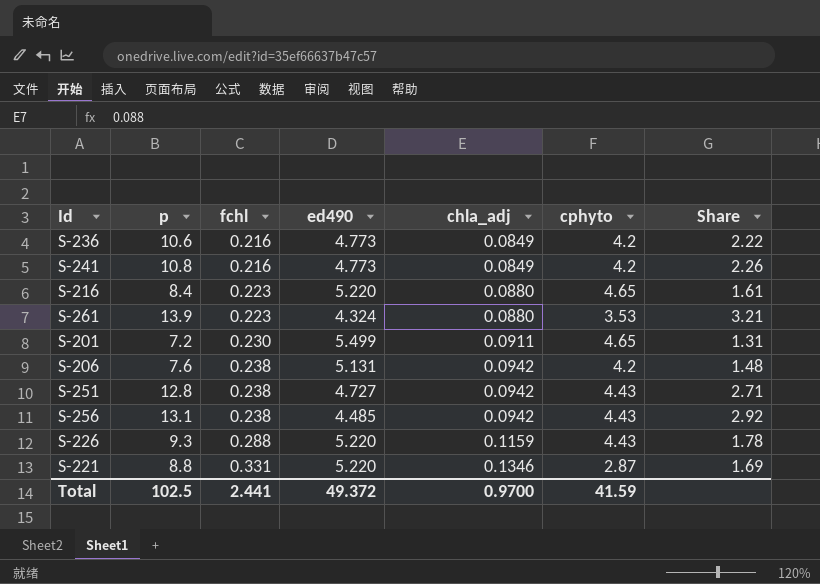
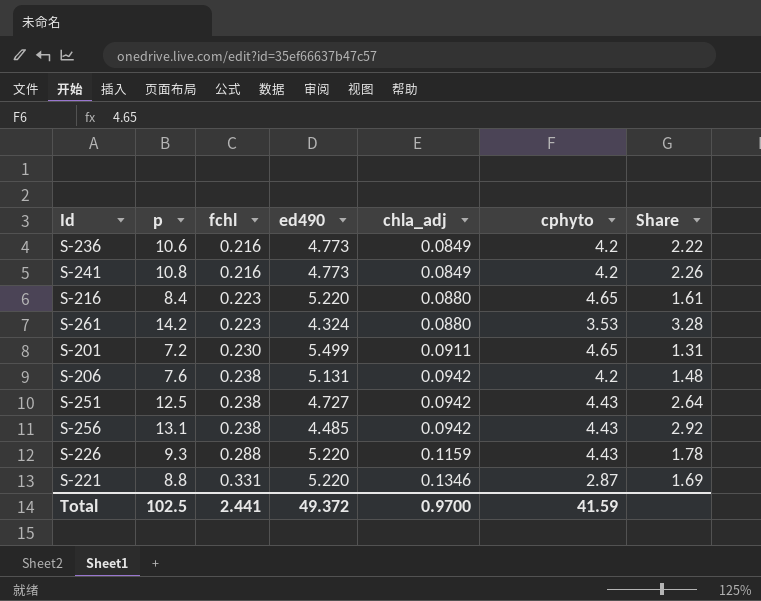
S-261 | p: 13.9 -> 14.2
S-261 | Share: 3.21 -> 3.28
S-251 | p: 12.8 -> 12.5
S-251 | Share: 2.71 -> 2.64

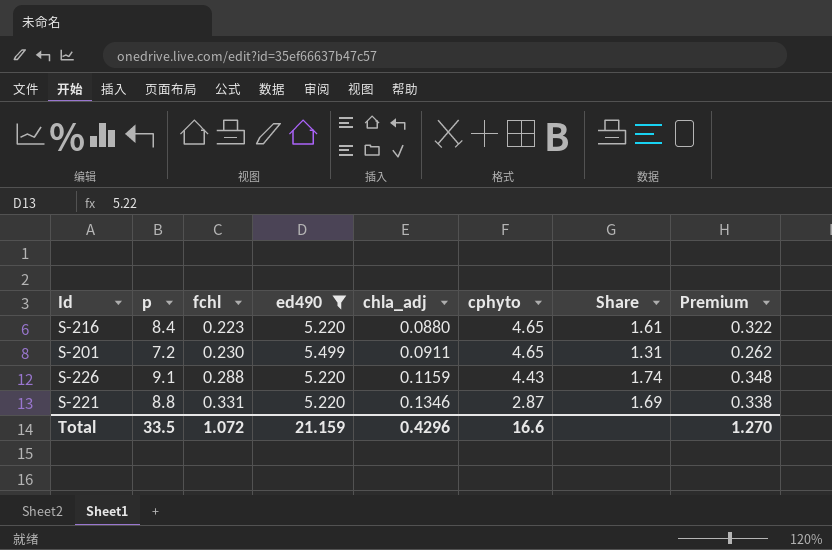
filter: none -> ed490 >= 5.220
column Premium | formula: none -> [Share] * 0.2
S-226 | p: 9.3 -> 9.1
S-226 | Share: 1.78 -> 1.74
Total | p: 102.5 -> 33.5
Total | fchl: 2.441 -> 1.072
Total | ed490: 49.372 -> 21.159
Total | chla_adj: 0.9700 -> 0.4296
Total | cphyto: 41.59 -> 16.6

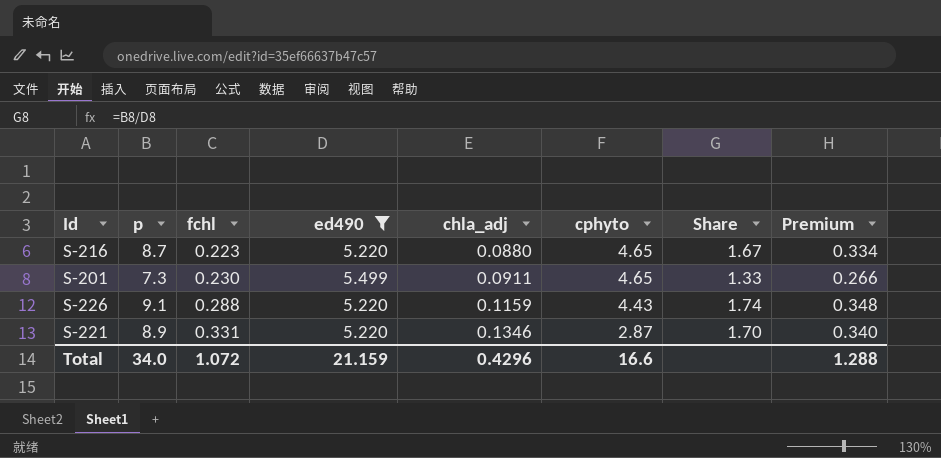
S-216 | p: 8.4 -> 8.7
S-216 | Share: 1.61 -> 1.67
S-216 | Premium: 0.322 -> 0.334
S-201 | p: 7.2 -> 7.3
S-201 | Share: 1.31 -> 1.33
S-201 | Premium: 0.262 -> 0.266
S-221 | p: 8.8 -> 8.9
S-221 | Share: 1.69 -> 1.70
S-221 | Premium: 0.338 -> 0.340
Total | p: 33.5 -> 34.0
Total | Premium: 1.270 -> 1.288

